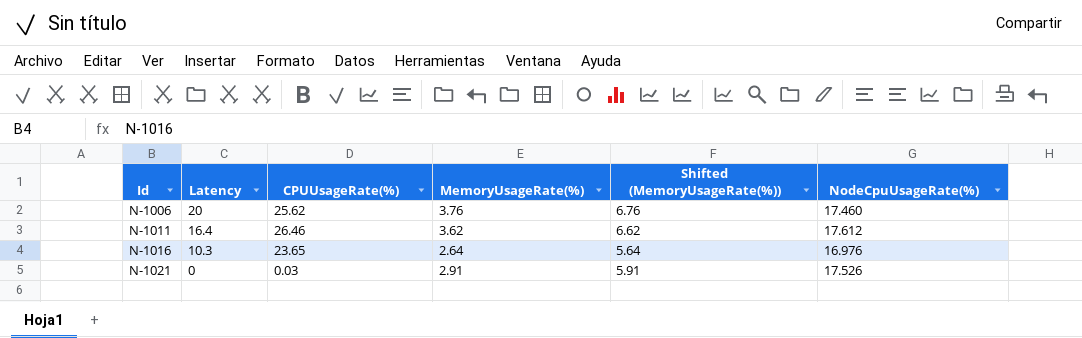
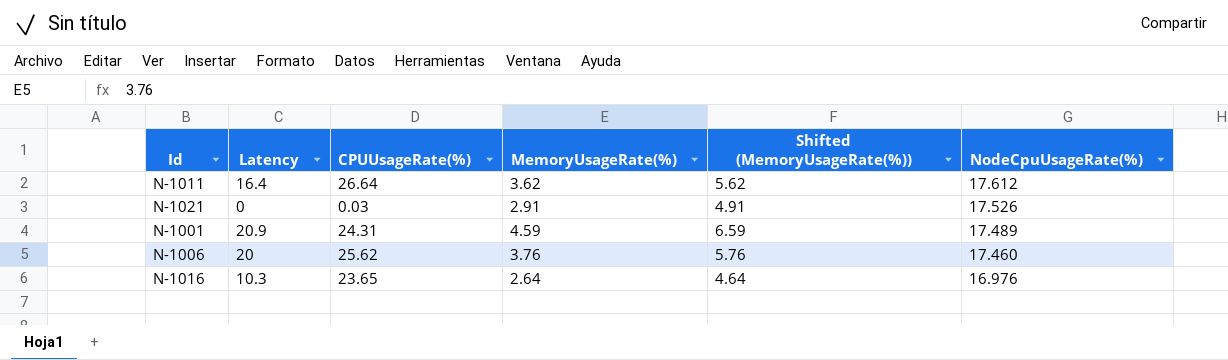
row order: Id ascending -> NodeCpuUsageRate(%) descending
column Shifted (MemoryUsageRate(%)) | formula: [MemoryUsageRate(%)] + 3 -> [MemoryUsageRate(%)] + 2
N-1011 | CPUUsageRate(%): 26.46 -> 26.64
row N-1001: none -> 20.9 | 24.31 | 4.59 | 6.59 | 17.489

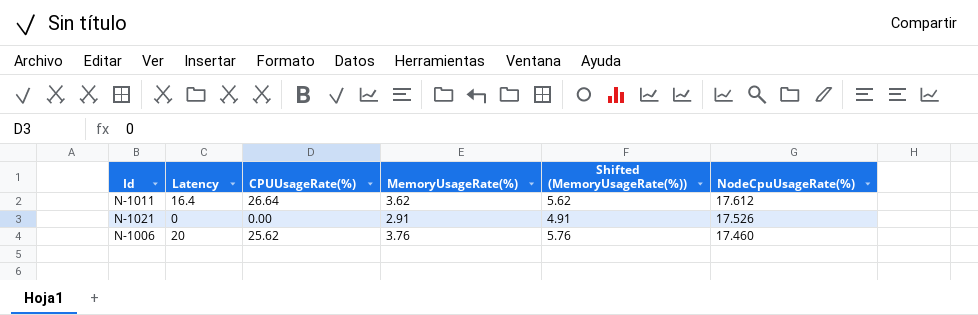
row N-1001: 20.9 | 24.31 | 4.59 | 6.59 | 17.489 -> none
row N-1016: 10.3 | 23.65 | 2.64 | 4.64 | 16.976 -> none
N-1021 | CPUUsageRate(%): 0.03 -> 0.00

